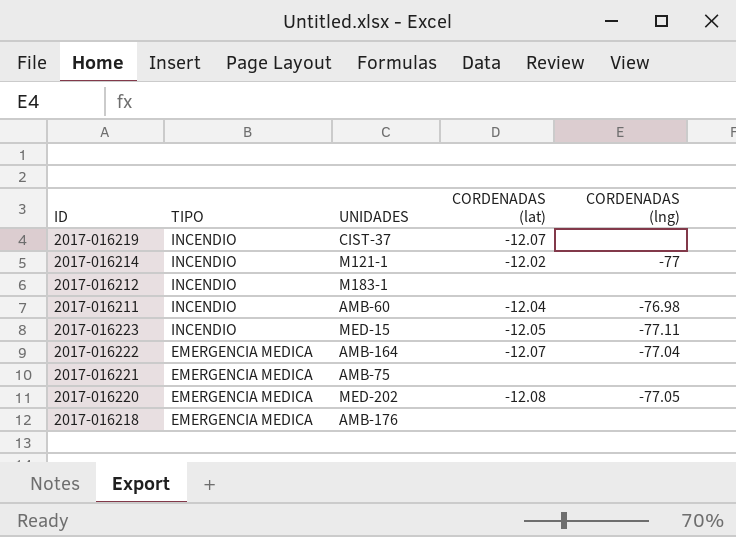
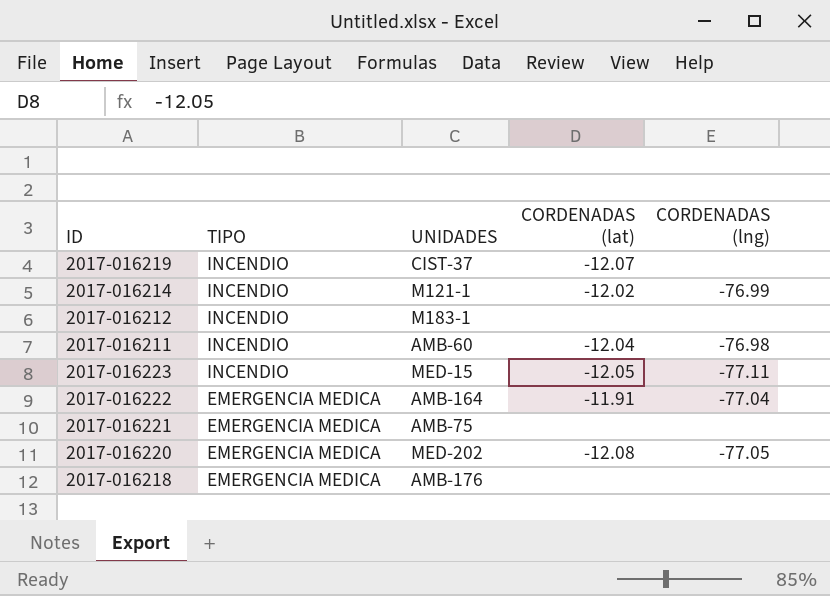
2017-016214 | CORDENADAS (lng): -77 -> -76.99
2017-016222 | CORDENADAS (lat): -12.07 -> -11.91

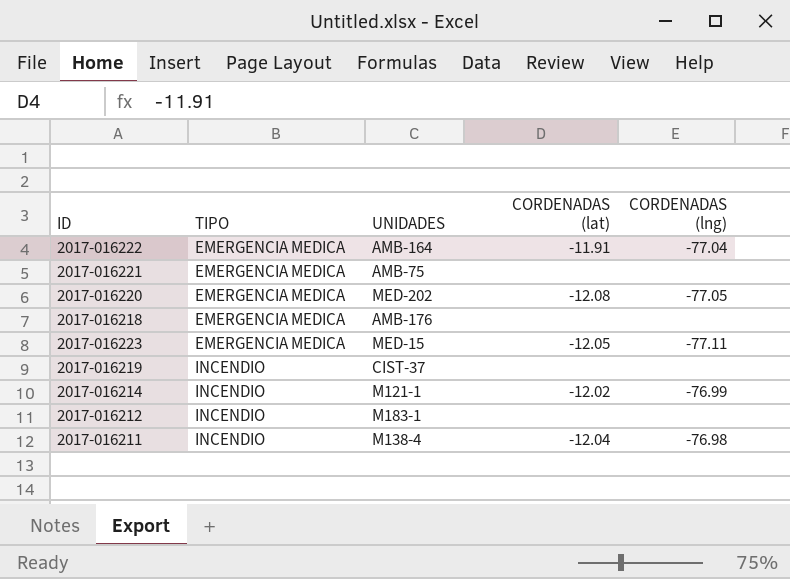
row order: TIPO descending -> TIPO ascending
2017-016223 | TIPO: INCENDIO -> EMERGENCIA MEDICA
2017-016219 | CORDENADAS (lat): -12.07 -> none
2017-016211 | UNIDADES: AMB-60 -> M138-4

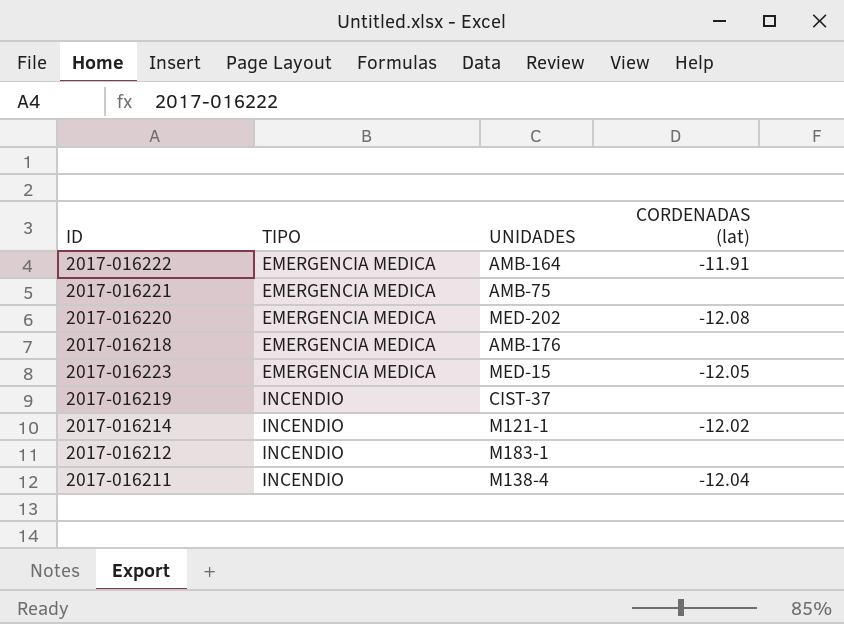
column CORDENADAS (lng) | position: 5 -> none

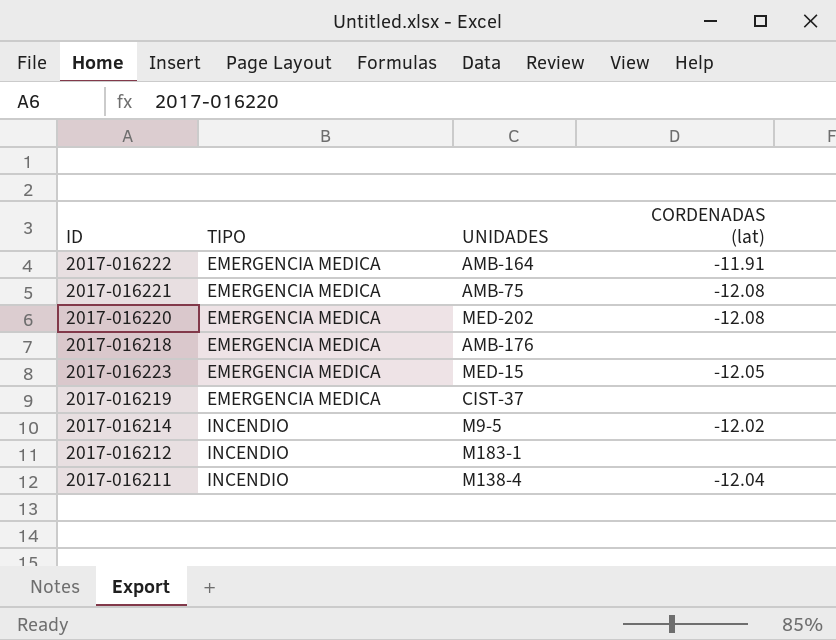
2017-016221 | CORDENADAS (lat): none -> -12.08
2017-016219 | TIPO: INCENDIO -> EMERGENCIA MEDICA
2017-016214 | UNIDADES: M121-1 -> M9-5

